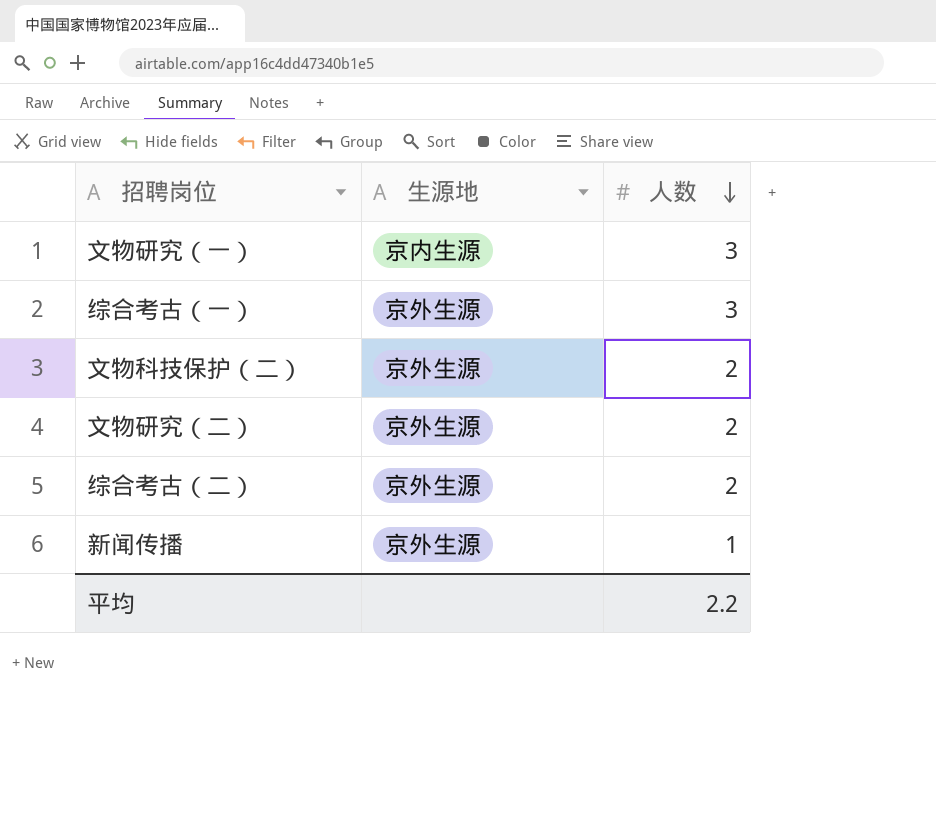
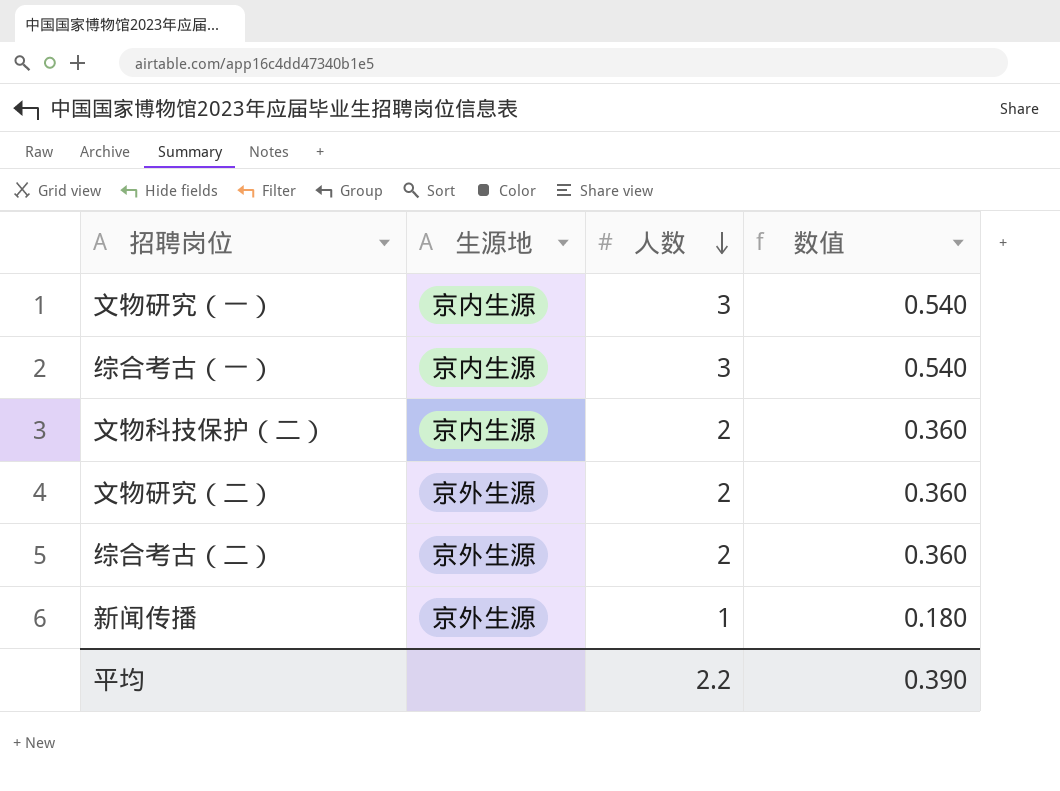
column 数值 | formula: none -> [人数] * 0.18
综合考古（一） | 生源地: 京外生源 -> 京内生源
文物科技保护（二） | 生源地: 京外生源 -> 京内生源

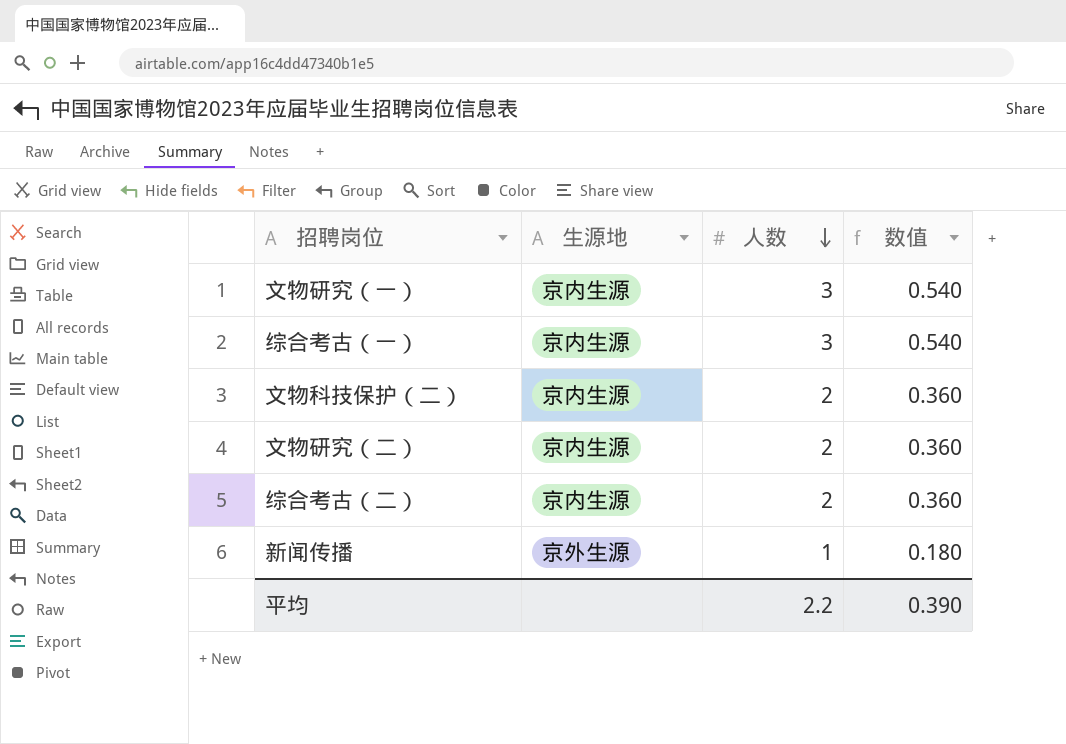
文物研究（二） | 生源地: 京外生源 -> 京内生源
综合考古（二） | 生源地: 京外生源 -> 京内生源

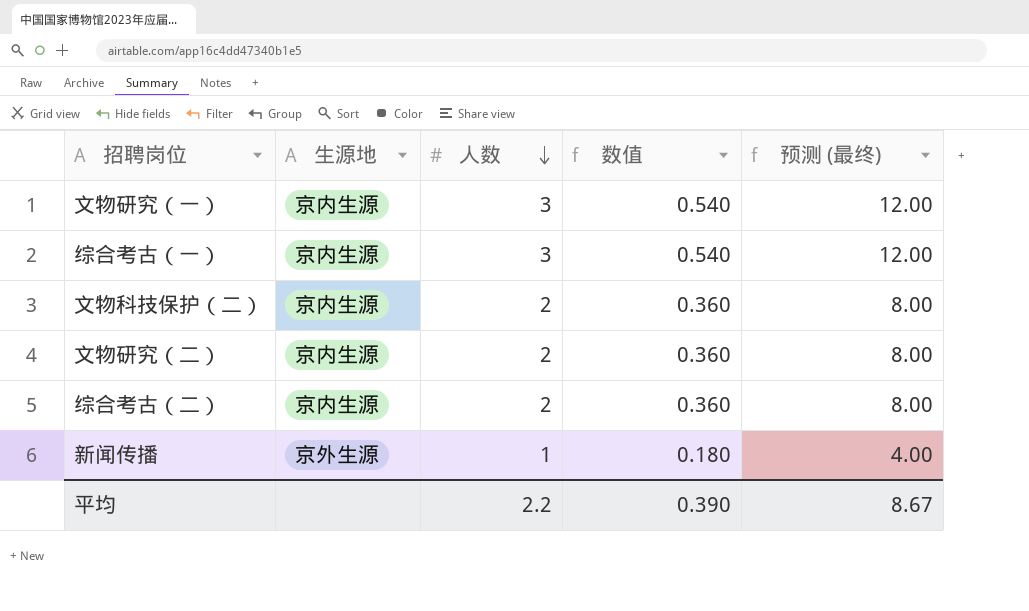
column 预测 (最终) | formula: none -> [人数] * 4

